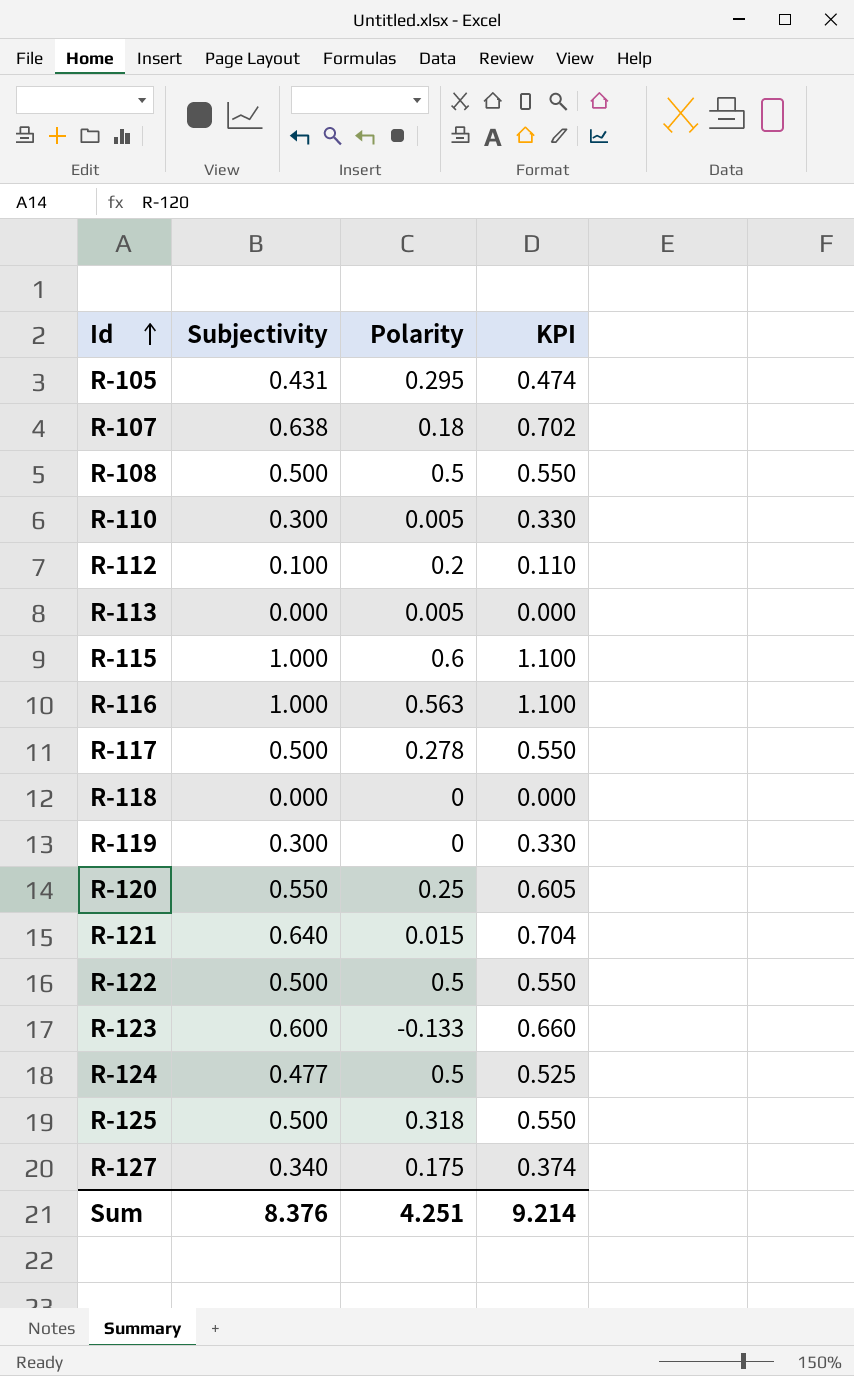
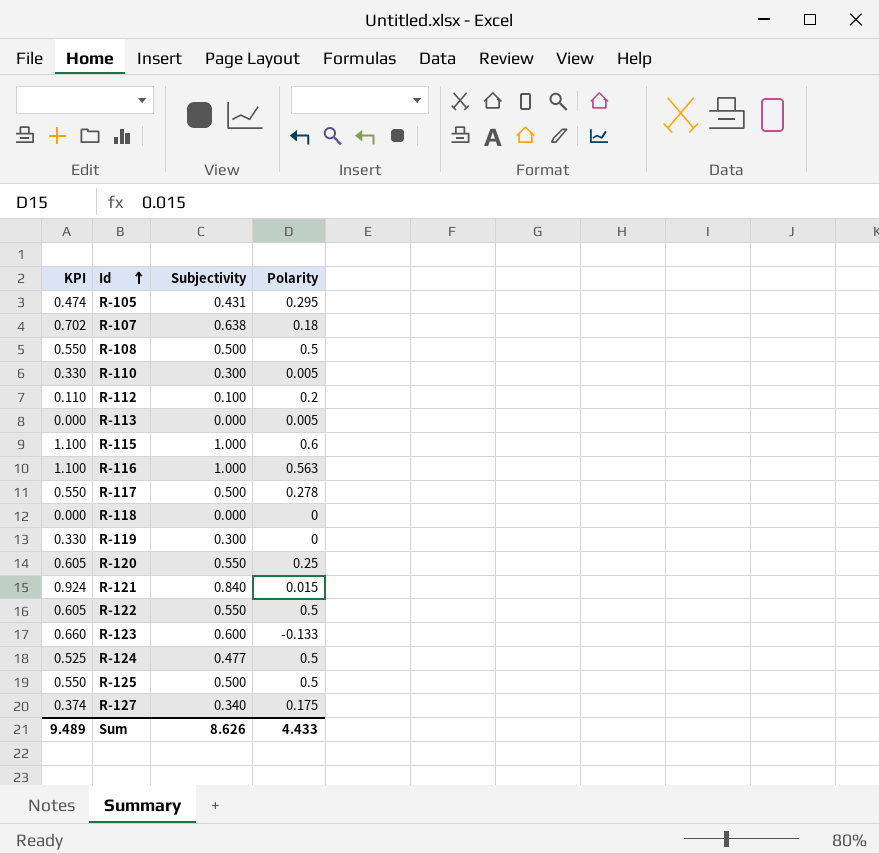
column KPI | position: 4 -> 1
R-121 | KPI: 0.704 -> 0.924
R-121 | Subjectivity: 0.640 -> 0.840
R-122 | KPI: 0.550 -> 0.605
R-122 | Subjectivity: 0.500 -> 0.550
R-125 | Polarity: 0.318 -> 0.5
Sum | KPI: 9.214 -> 9.489
Sum | Subjectivity: 8.376 -> 8.626
Sum | Polarity: 4.251 -> 4.433

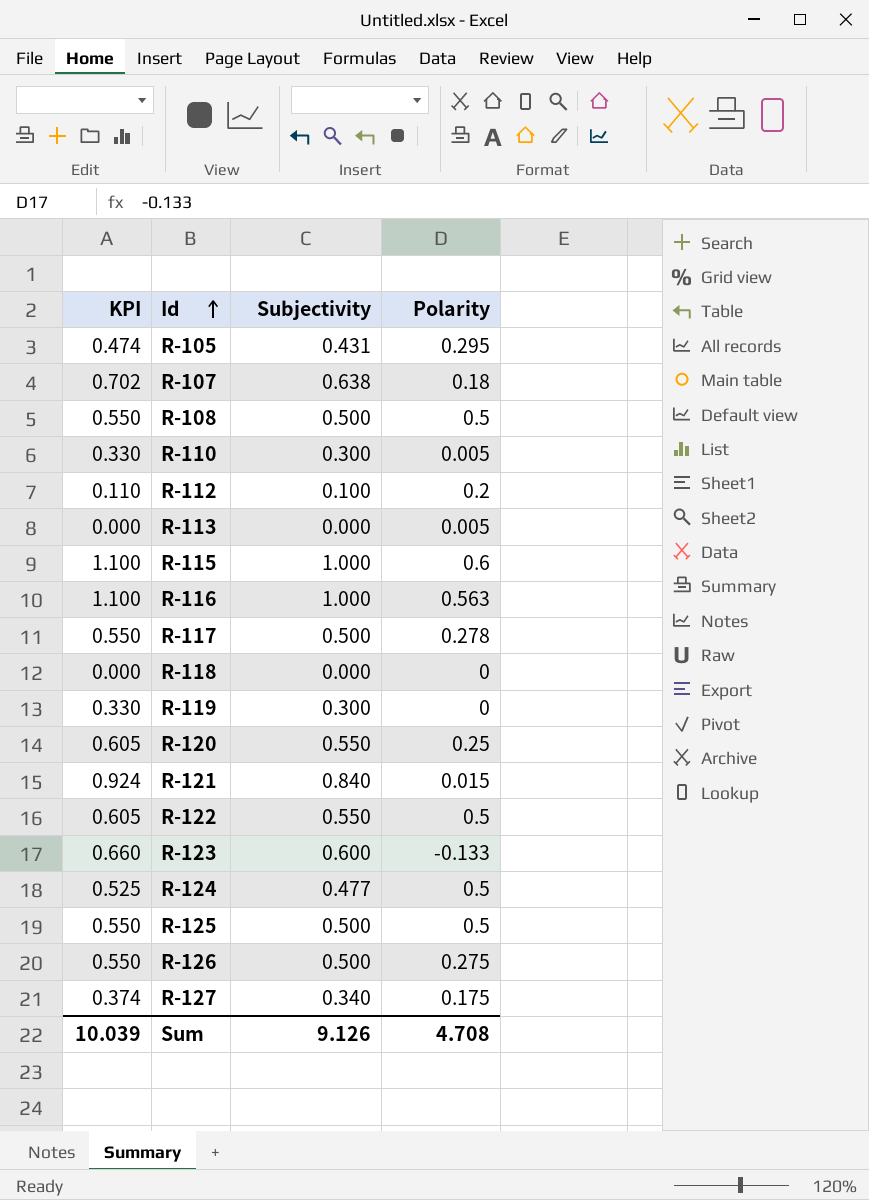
row R-126: none -> 0.550 | 0.500 | 0.275
Sum | KPI: 9.489 -> 10.039
Sum | Subjectivity: 8.626 -> 9.126
Sum | Polarity: 4.433 -> 4.708

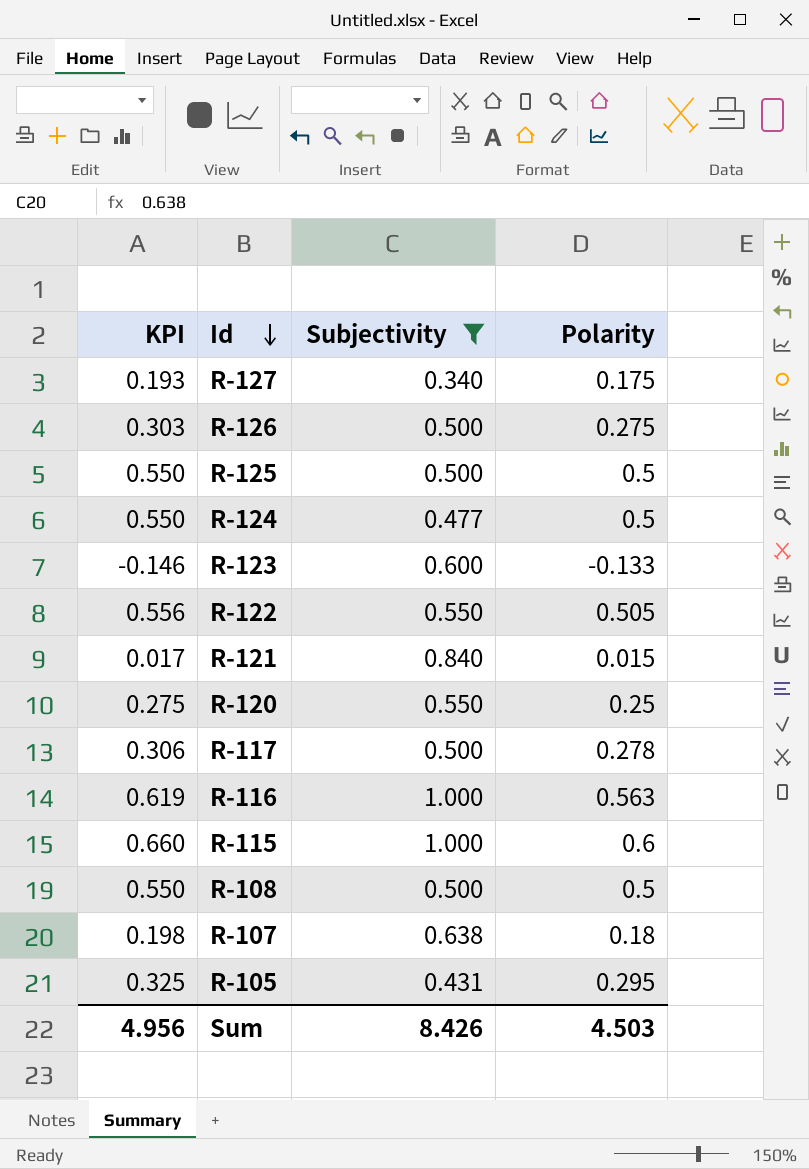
filter: none -> Subjectivity >= 0.340
row order: Id ascending -> Id descending
column KPI | formula: [Subjectivity] * 1.1 -> [Polarity] * 1.1
R-122 | Polarity: 0.5 -> 0.505
Sum | KPI: 10.039 -> 4.956
Sum | Subjectivity: 9.126 -> 8.426
Sum | Polarity: 4.708 -> 4.503

